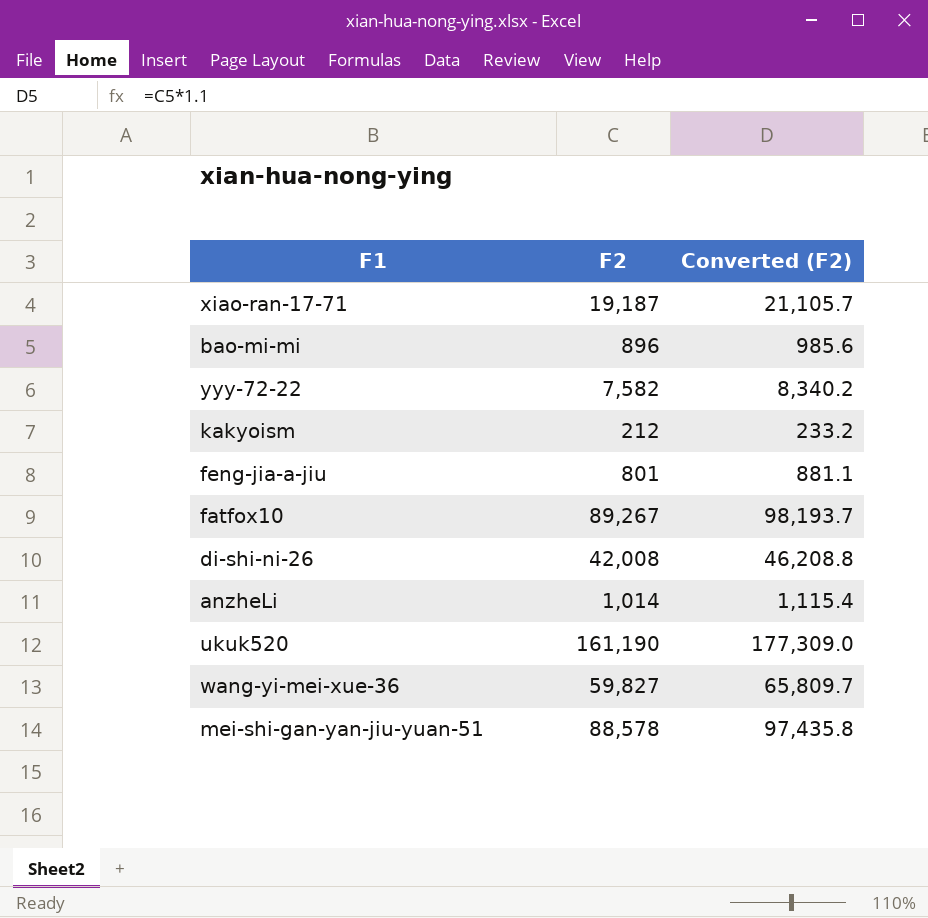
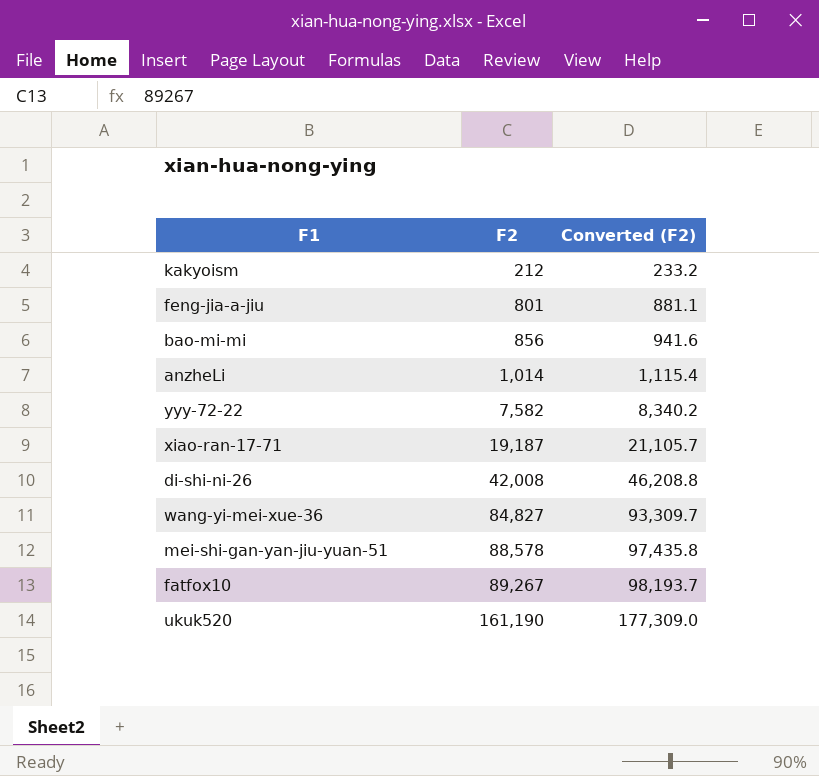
row order: none -> F2 ascending
bao-mi-mi | F2: 896 -> 856
bao-mi-mi | Converted (F2): 985.6 -> 941.6
wang-yi-mei-xue-36 | F2: 59,827 -> 84,827
wang-yi-mei-xue-36 | Converted (F2): 65,809.7 -> 93,309.7

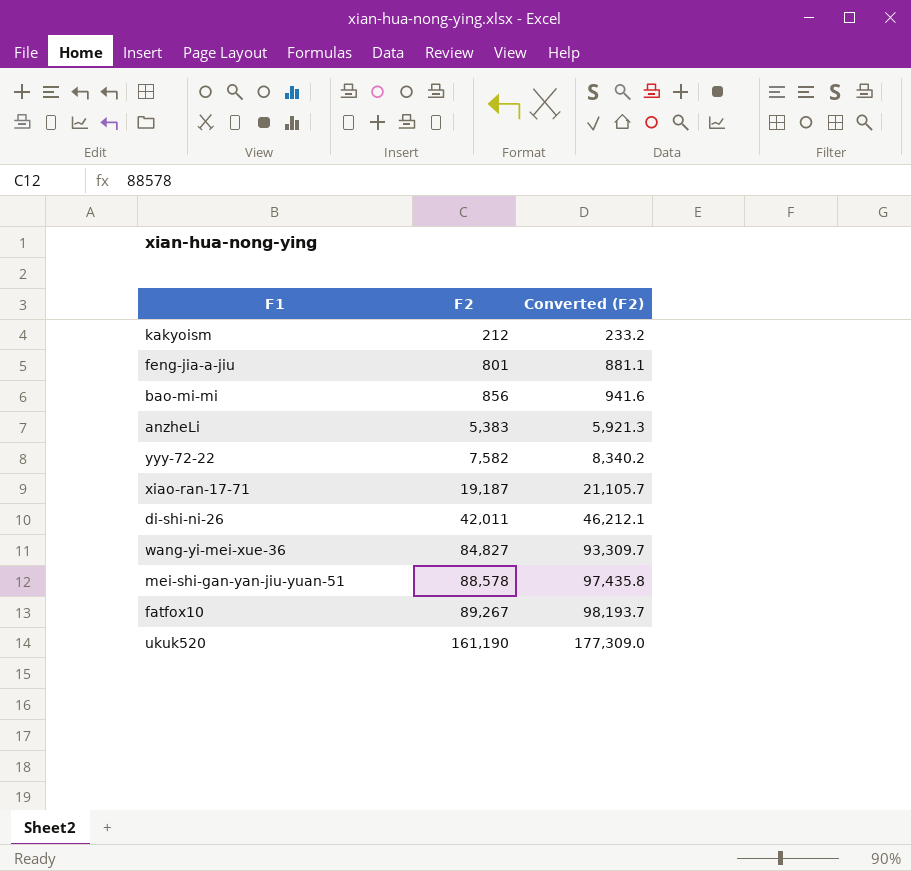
anzheLi | F2: 1,014 -> 5,383
anzheLi | Converted (F2): 1,115.4 -> 5,921.3
di-shi-ni-26 | F2: 42,008 -> 42,011
di-shi-ni-26 | Converted (F2): 46,208.8 -> 46,212.1

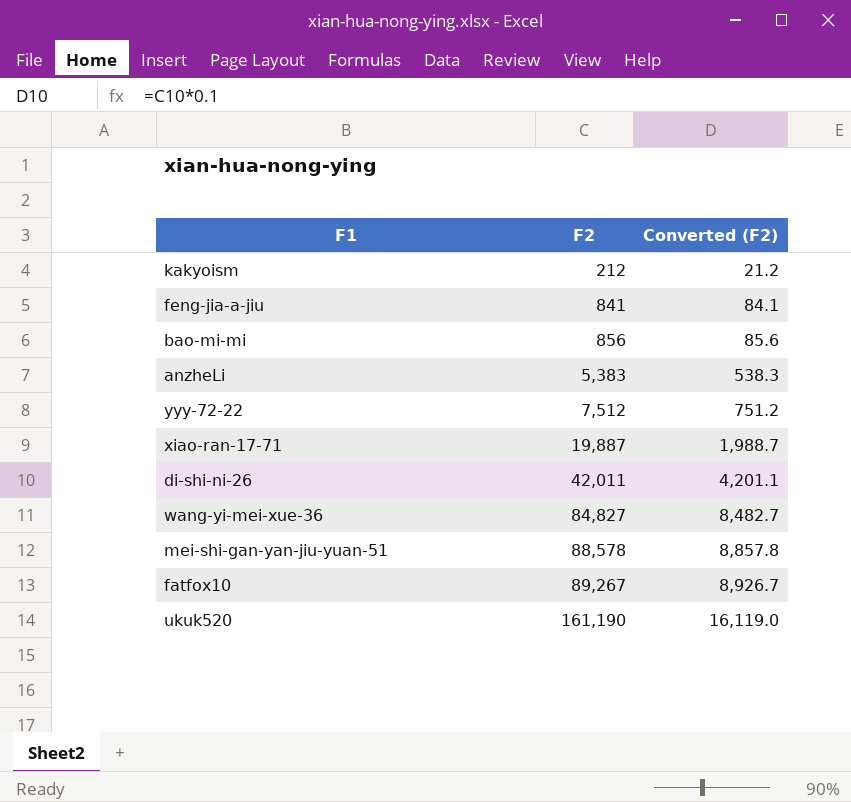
column Converted (F2) | formula: [F2] * 1.1 -> [F2] * 0.1
feng-jia-a-jiu | F2: 801 -> 841
yyy-72-22 | F2: 7,582 -> 7,512
xiao-ran-17-71 | F2: 19,187 -> 19,887

